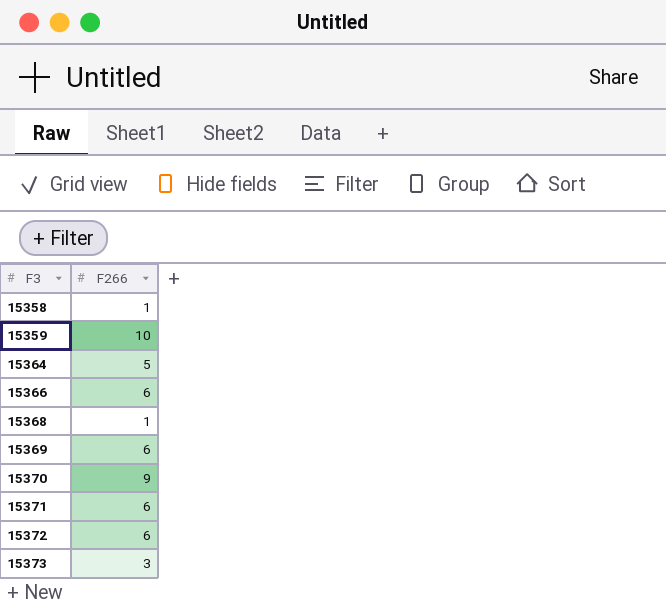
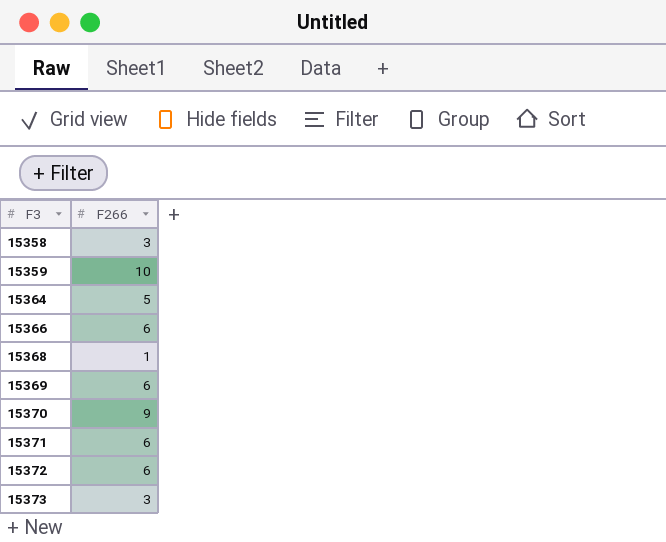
15358 | F266: 1 -> 3

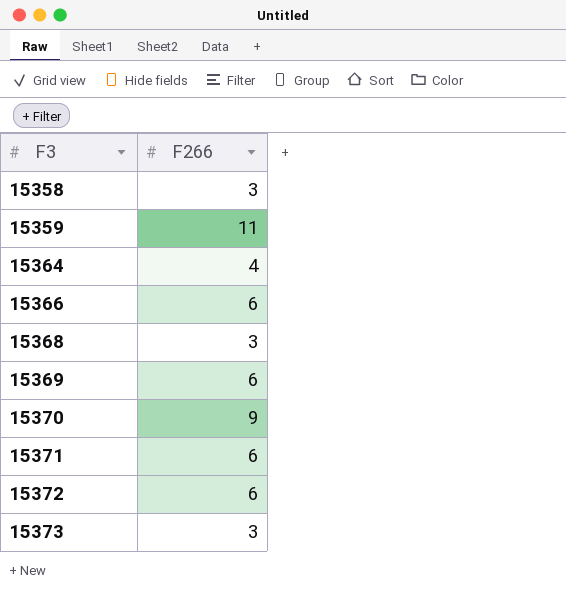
15359 | F266: 10 -> 11
15364 | F266: 5 -> 4
15368 | F266: 1 -> 3

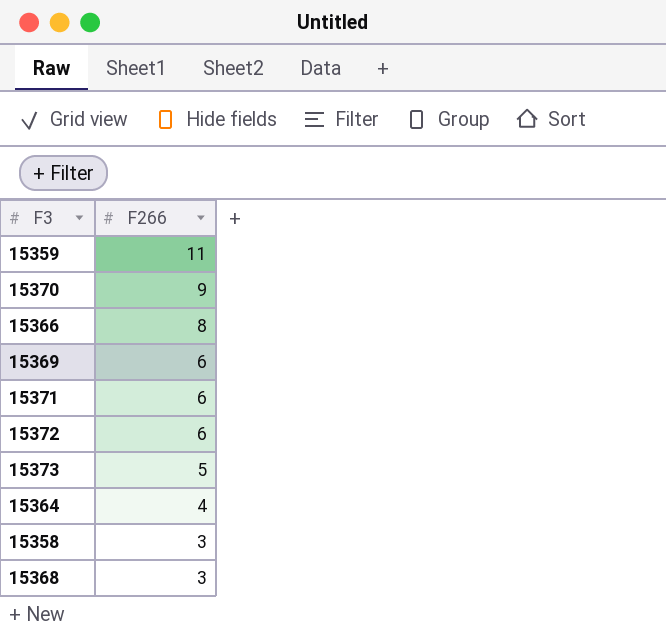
row order: F3 ascending -> F266 descending
15366 | F266: 6 -> 8
15373 | F266: 3 -> 5

